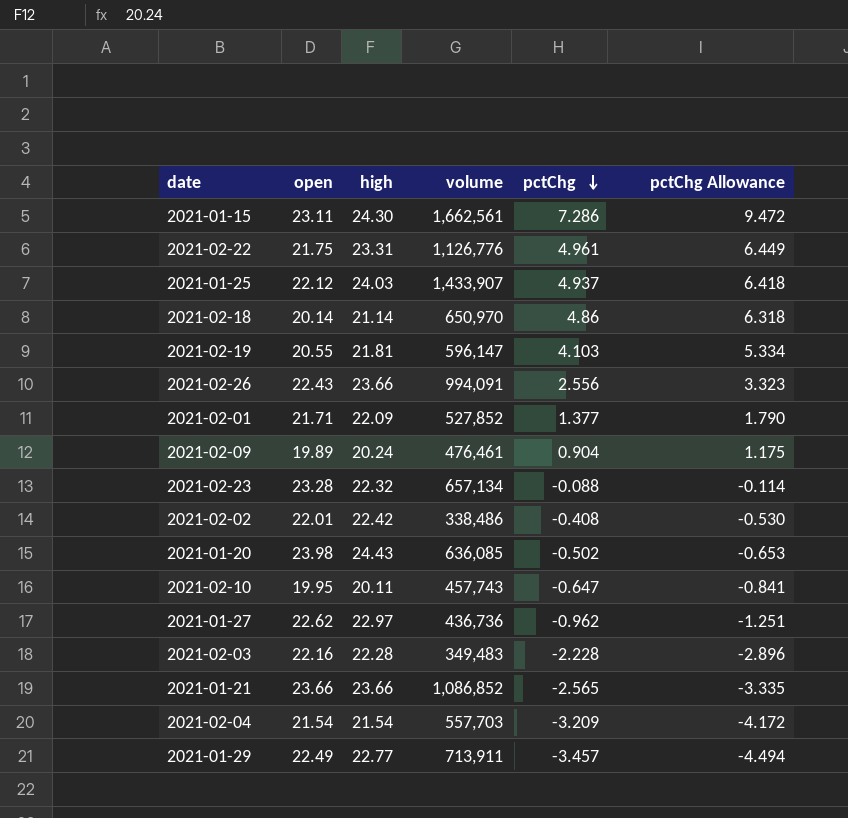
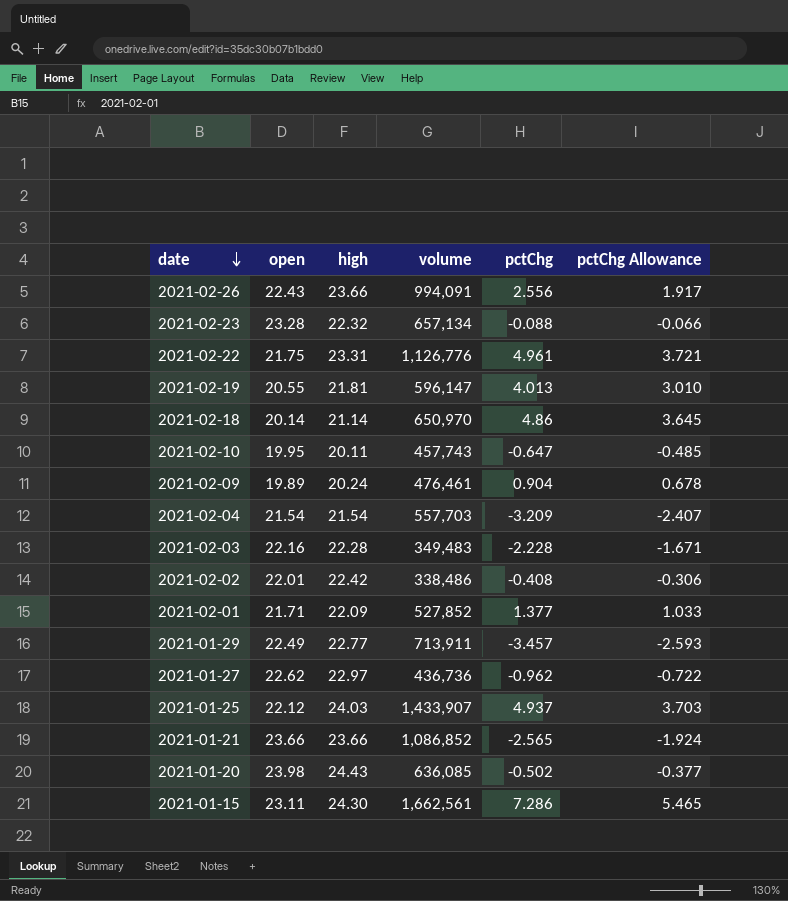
row order: pctChg descending -> date descending
column pctChg Allowance | formula: [pctChg] * 1.3 -> [pctChg] * 0.75
2021-02-19 | pctChg: 4.103 -> 4.013

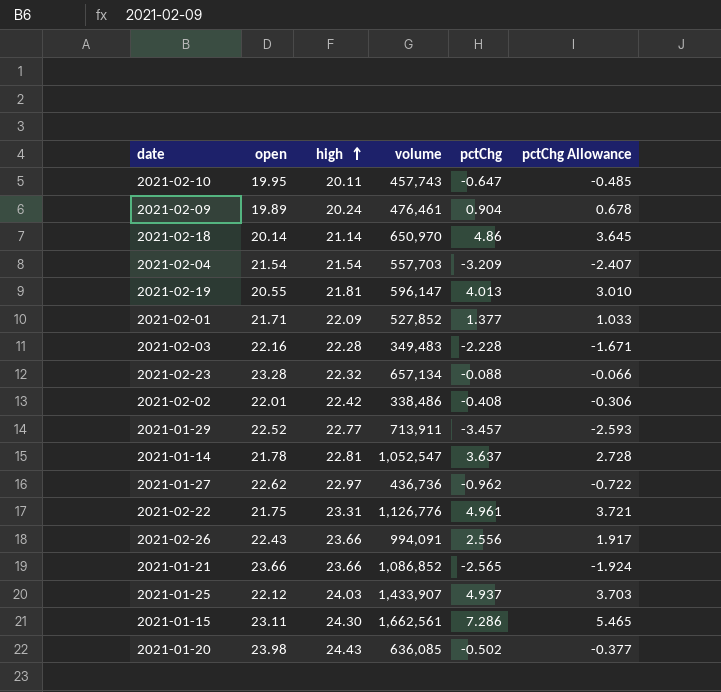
row order: date descending -> high ascending
2021-01-29 | open: 22.49 -> 22.52
row 2021-01-14: none -> 21.78 | 22.81 | 1,052,547 | 3.637 | 2.728

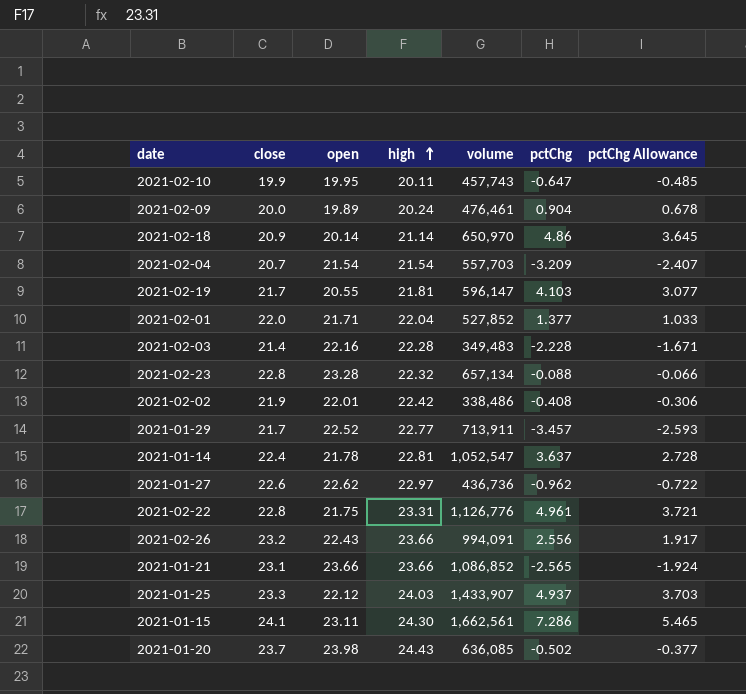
column close | position: none -> 2
2021-02-19 | pctChg: 4.013 -> 4.103
2021-02-19 | pctChg Allowance: 3.010 -> 3.077
2021-02-01 | high: 22.09 -> 22.04

